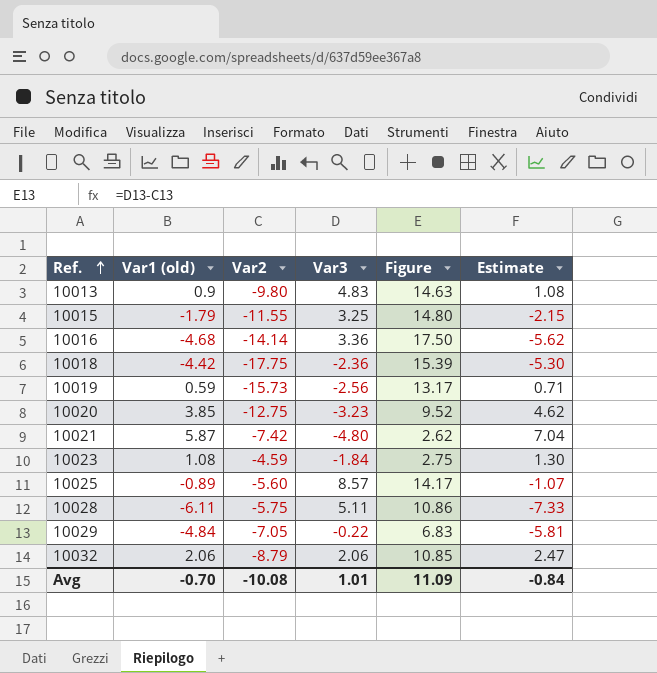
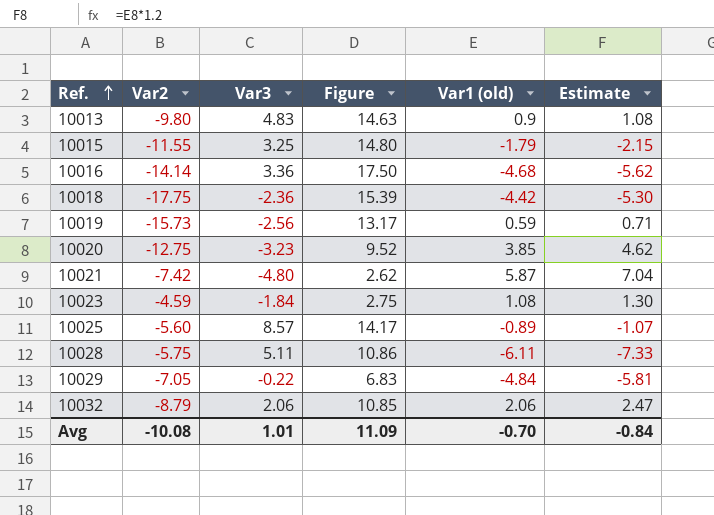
column Var1 (old) | position: 2 -> 5

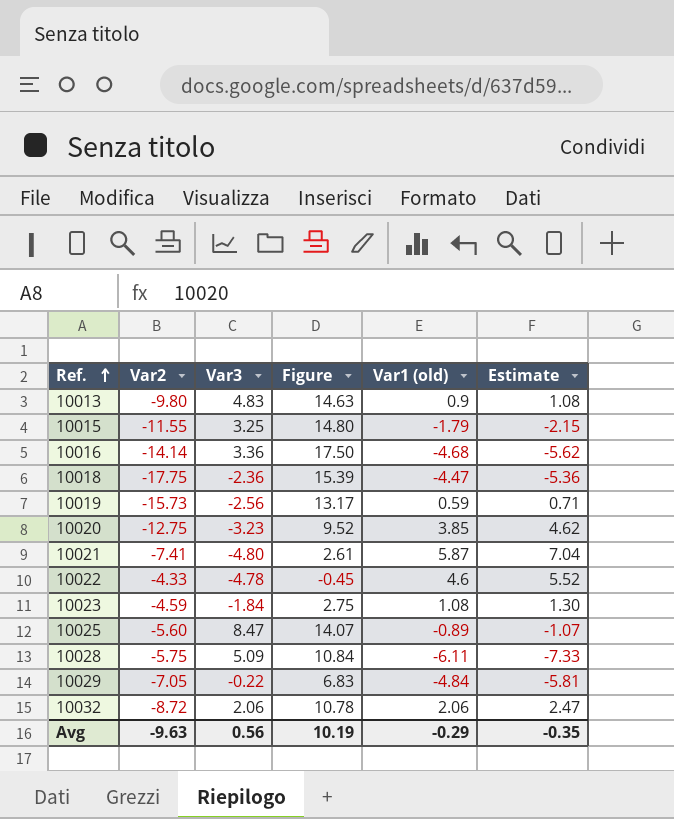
10018 | Var1 (old): -4.42 -> -4.47
10018 | Estimate: -5.30 -> -5.36
10021 | Var2: -7.42 -> -7.41
10021 | Figure: 2.62 -> 2.61
row 10022: none -> -4.33 | -4.78 | -0.45 | 4.6 | 5.52
10025 | Var3: 8.57 -> 8.47
10025 | Figure: 14.17 -> 14.07
10028 | Var3: 5.11 -> 5.09
10028 | Figure: 10.86 -> 10.84
10032 | Var2: -8.79 -> -8.72
10032 | Figure: 10.85 -> 10.78
Avg | Var2: -10.08 -> -9.63
Avg | Var3: 1.01 -> 0.56
Avg | Figure: 11.09 -> 10.19
Avg | Var1 (old): -0.70 -> -0.29
Avg | Estimate: -0.84 -> -0.35

